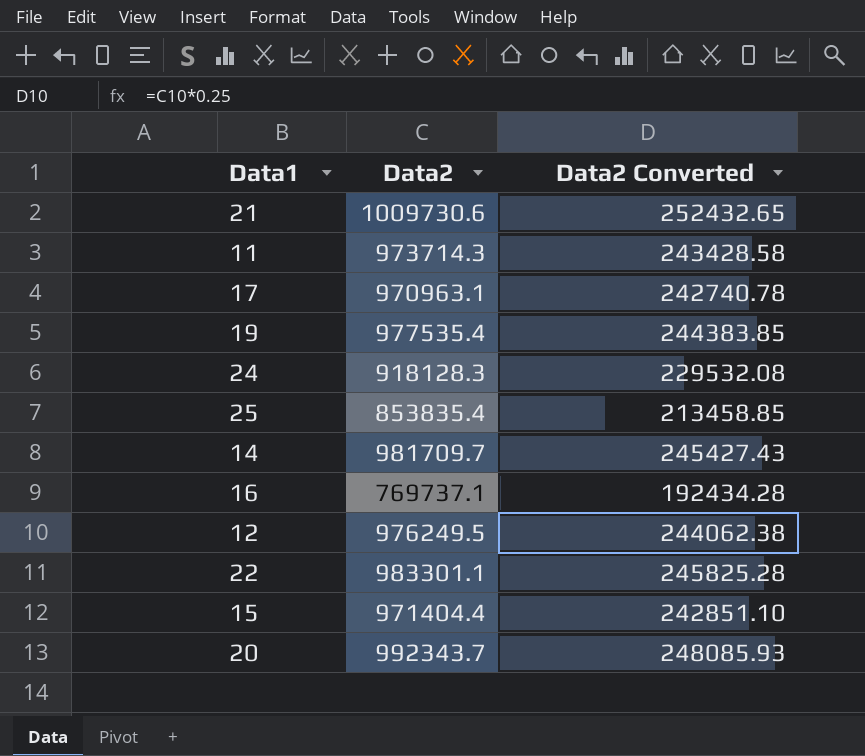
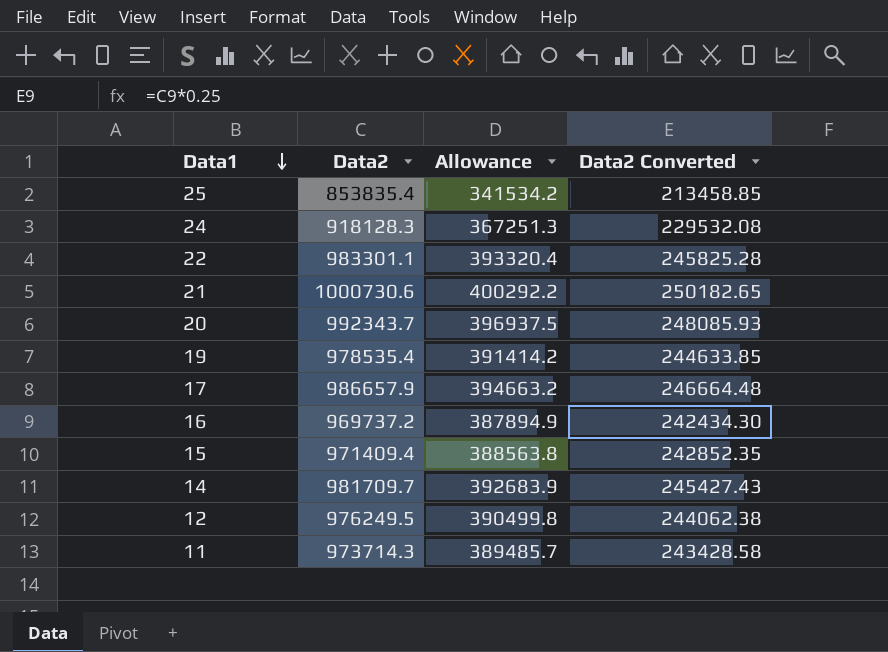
row order: none -> Data1 descending
column Allowance | formula: none -> [Data2] * 0.4
21 | Data2: 1009730.6 -> 1000730.6
21 | Data2 Converted: 252432.65 -> 250182.65
19 | Data2: 977535.4 -> 978535.4
19 | Data2 Converted: 244383.85 -> 244633.85
17 | Data2: 970963.1 -> 986657.9
17 | Data2 Converted: 242740.78 -> 246664.48
16 | Data2: 769737.1 -> 969737.2
16 | Data2 Converted: 192434.28 -> 242434.30
15 | Data2: 971404.4 -> 971409.4
15 | Data2 Converted: 242851.10 -> 242852.35

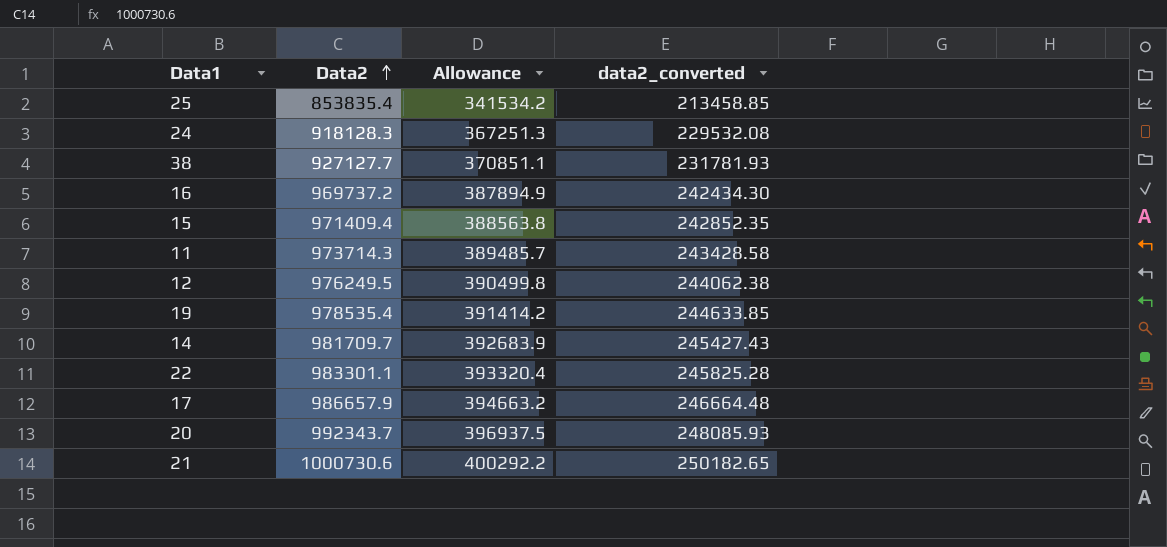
row order: Data1 descending -> Data2 ascending
column name: Data2 Converted -> data2_converted
row 38: none -> 927127.7 | 370851.1 | 231781.93

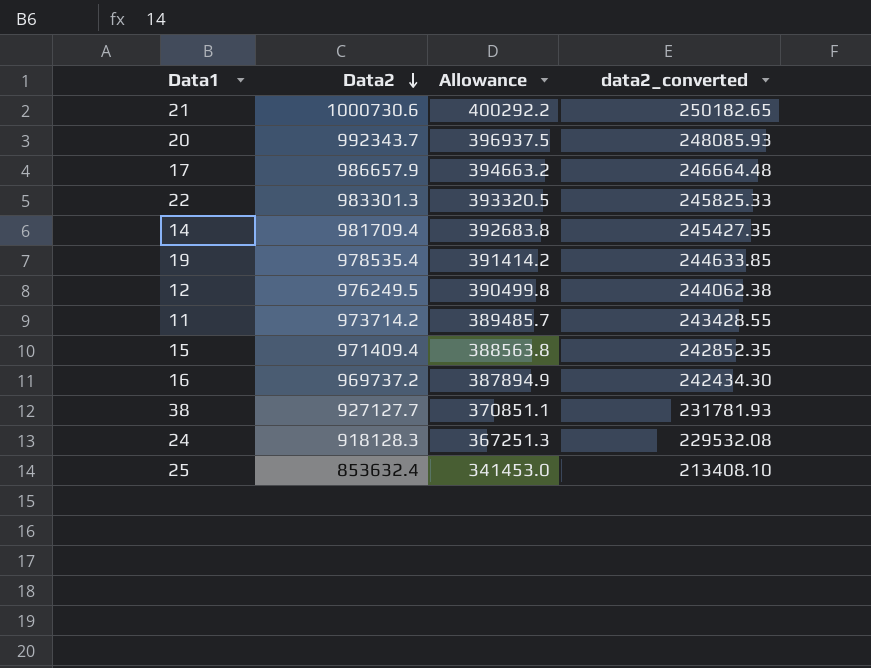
row order: Data2 ascending -> Data2 descending
22 | Data2: 983301.1 -> 983301.3
22 | Allowance: 393320.4 -> 393320.5
22 | data2_converted: 245825.28 -> 245825.33
14 | Data2: 981709.7 -> 981709.4
14 | Allowance: 392683.9 -> 392683.8
14 | data2_converted: 245427.43 -> 245427.35
11 | Data2: 973714.3 -> 973714.2
11 | data2_converted: 243428.58 -> 243428.55
25 | Data2: 853835.4 -> 853632.4
25 | Allowance: 341534.2 -> 341453.0
25 | data2_converted: 213458.85 -> 213408.10

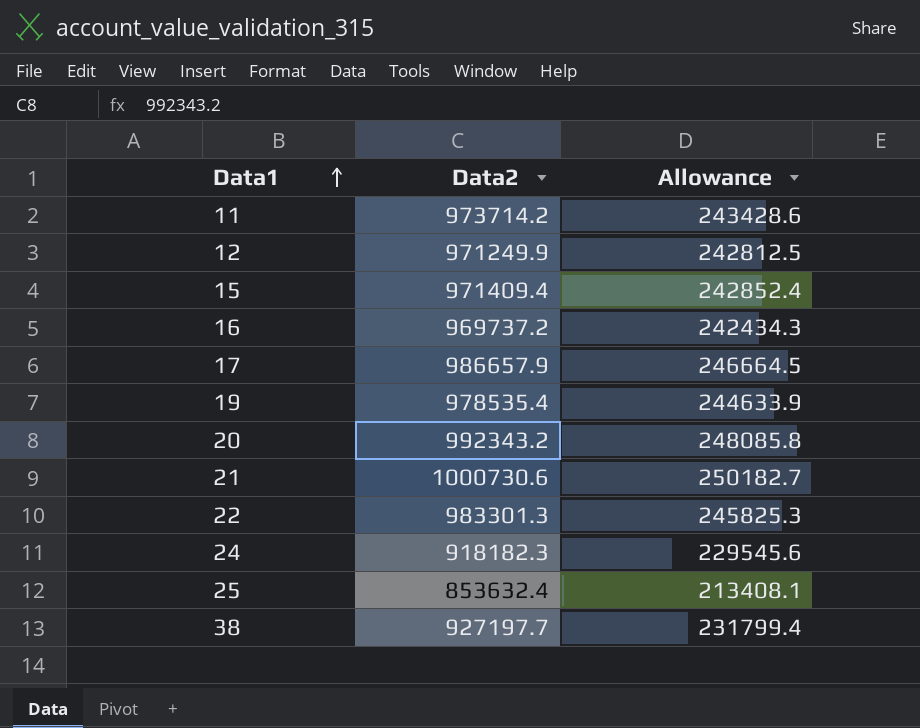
row order: Data2 descending -> Data1 ascending
column data2_converted | formula: [Data2] * 0.25 -> none
column Allowance | formula: [Data2] * 0.4 -> [Data2] * 0.25
row 14: 981709.4 | 392683.8 | 245427.35 -> none
12 | Data2: 976249.5 -> 971249.9
20 | Data2: 992343.7 -> 992343.2
24 | Data2: 918128.3 -> 918182.3
38 | Data2: 927127.7 -> 927197.7

